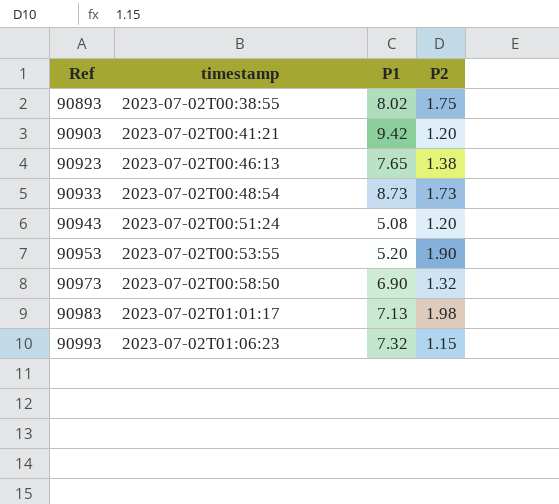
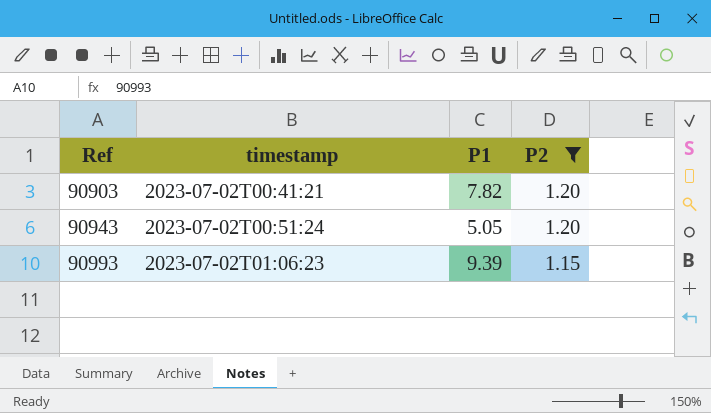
filter: none -> P2 <= 1.20
90903 | P1: 9.42 -> 7.82
90943 | P1: 5.08 -> 5.05
90993 | P1: 7.32 -> 9.39

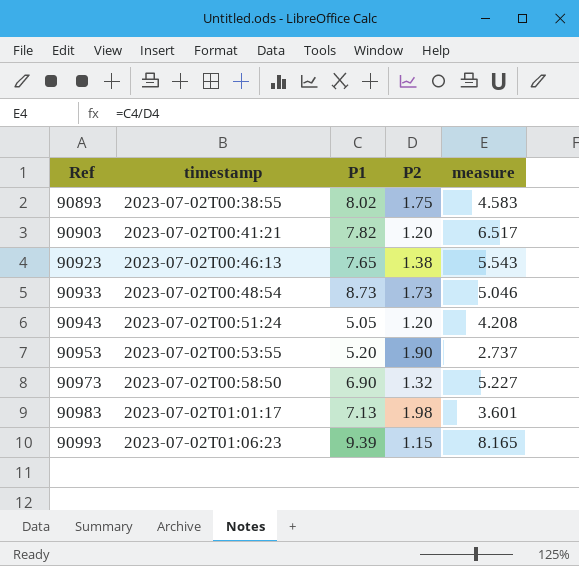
filter: P2 <= 1.20 -> none
column measure | formula: none -> [P1] / [P2]

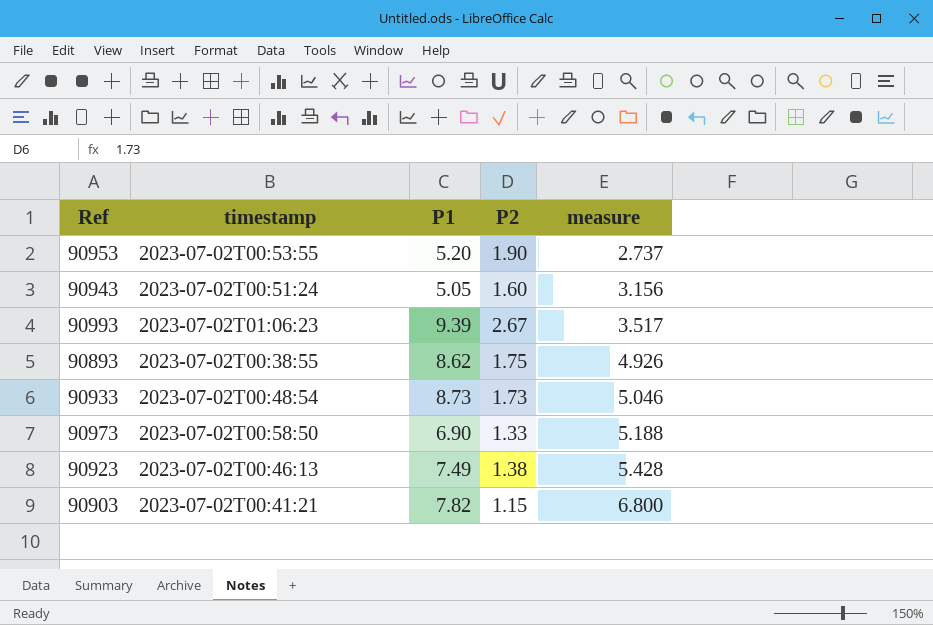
row order: Ref ascending -> measure ascending
row 90983: 2023-07-02T01:01:17 | 7.13 | 1.98 | 3.601 -> none
90943 | P2: 1.20 -> 1.60
90943 | measure: 4.208 -> 3.156
90993 | P2: 1.15 -> 2.67
90993 | measure: 8.165 -> 3.517
90893 | P1: 8.02 -> 8.62
90893 | measure: 4.583 -> 4.926
90973 | P2: 1.32 -> 1.33
90973 | measure: 5.227 -> 5.188
90923 | P1: 7.65 -> 7.49
90923 | measure: 5.543 -> 5.428
90903 | P2: 1.20 -> 1.15
90903 | measure: 6.517 -> 6.800

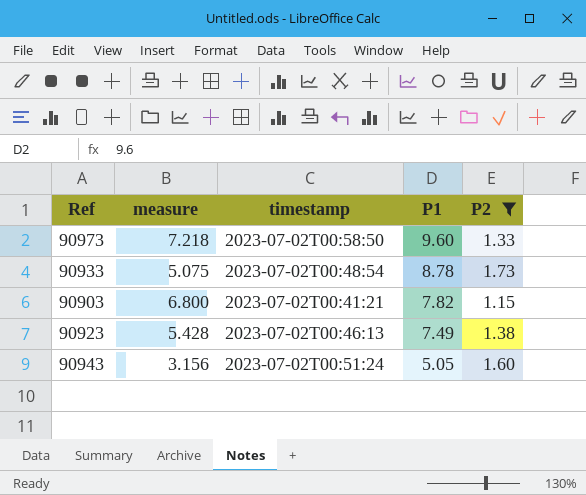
filter: none -> P2 <= 1.73
row order: measure ascending -> P1 descending
column measure | position: 5 -> 2
90973 | measure: 5.188 -> 7.218
90973 | P1: 6.90 -> 9.60
90933 | measure: 5.046 -> 5.075
90933 | P1: 8.73 -> 8.78

